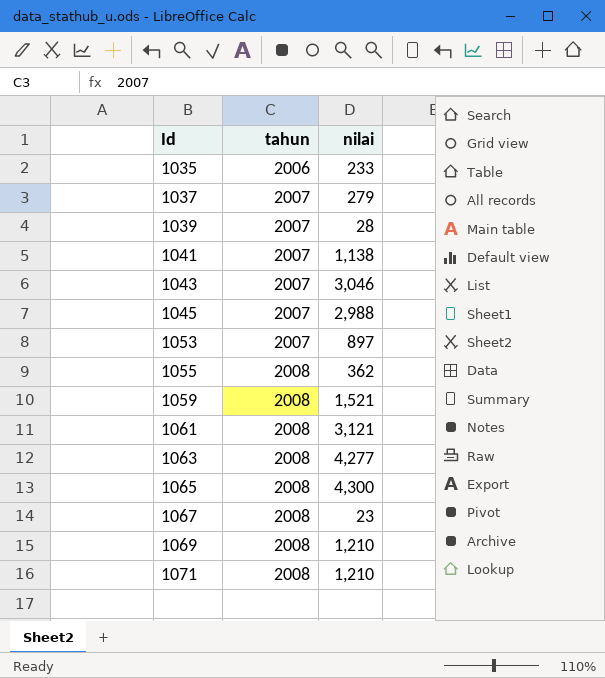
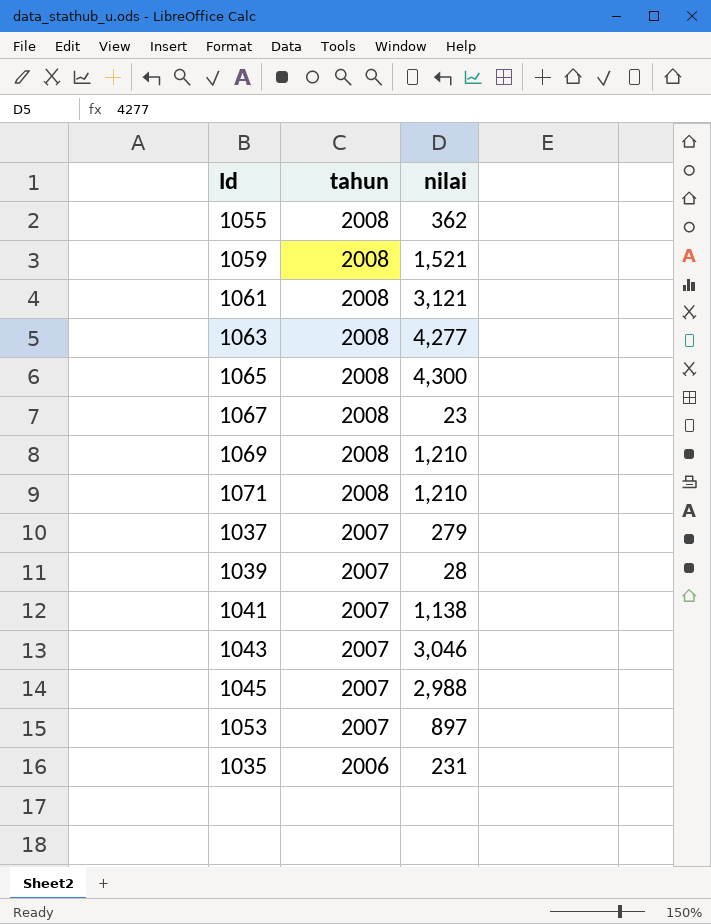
row order: Id ascending -> tahun descending
1035 | nilai: 233 -> 231

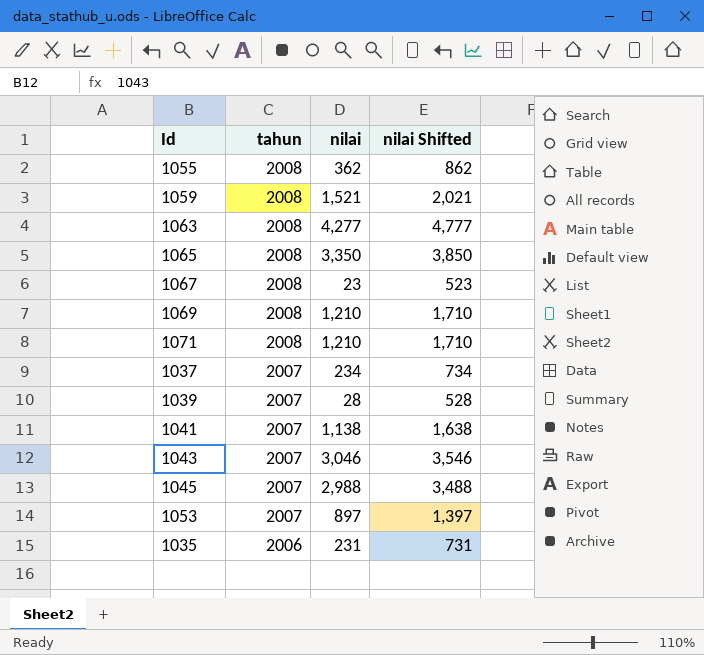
column nilai Shifted | formula: none -> [nilai] + 500
row 1061: 2008 | 3,121 -> none
1065 | nilai: 4,300 -> 3,350
1037 | nilai: 279 -> 234

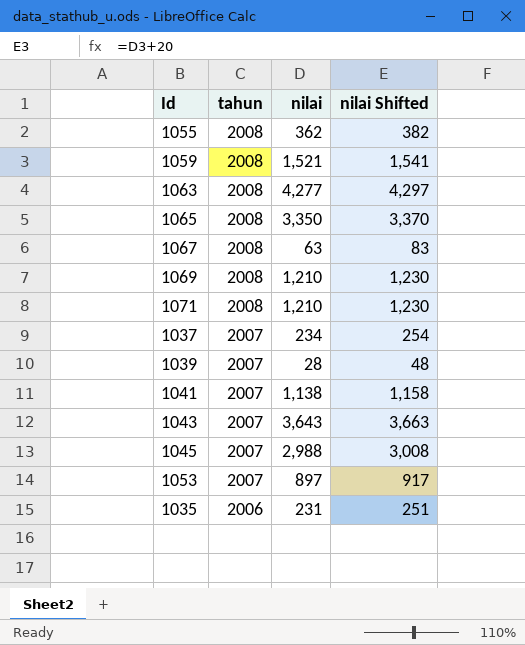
column nilai Shifted | formula: [nilai] + 500 -> [nilai] + 20
1067 | nilai: 23 -> 63
1043 | nilai: 3,046 -> 3,643

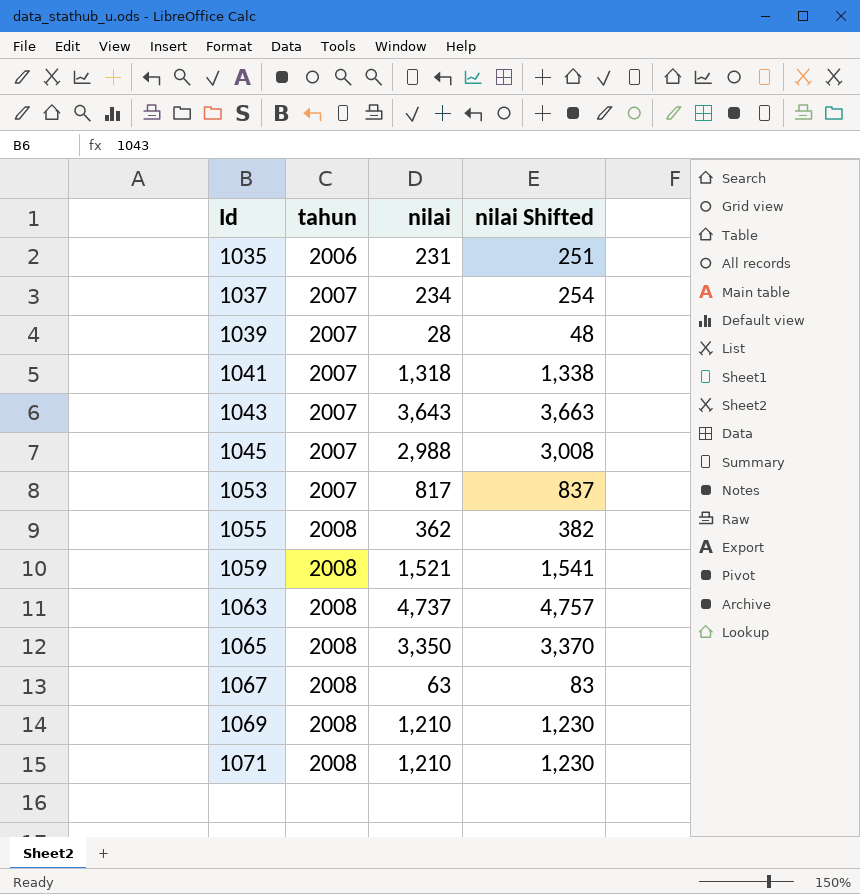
row order: tahun descending -> Id ascending
1041 | nilai: 1,138 -> 1,318
1041 | nilai Shifted: 1,158 -> 1,338
1053 | nilai: 897 -> 817
1053 | nilai Shifted: 917 -> 837
1063 | nilai: 4,277 -> 4,737
1063 | nilai Shifted: 4,297 -> 4,757

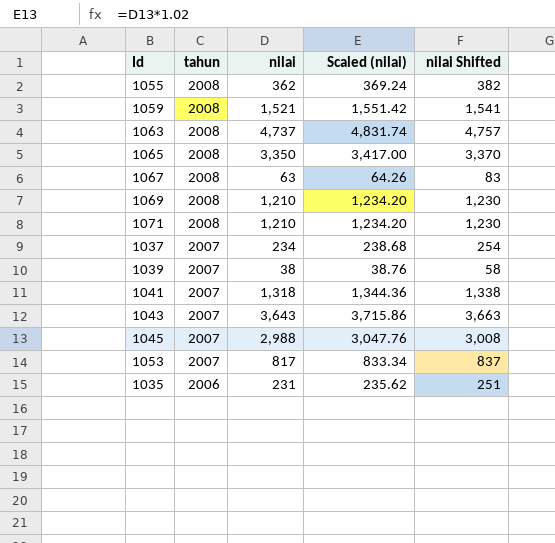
row order: Id ascending -> tahun descending
column Scaled (nilai) | formula: none -> [nilai] * 1.02
1039 | nilai: 28 -> 38
1039 | nilai Shifted: 48 -> 58

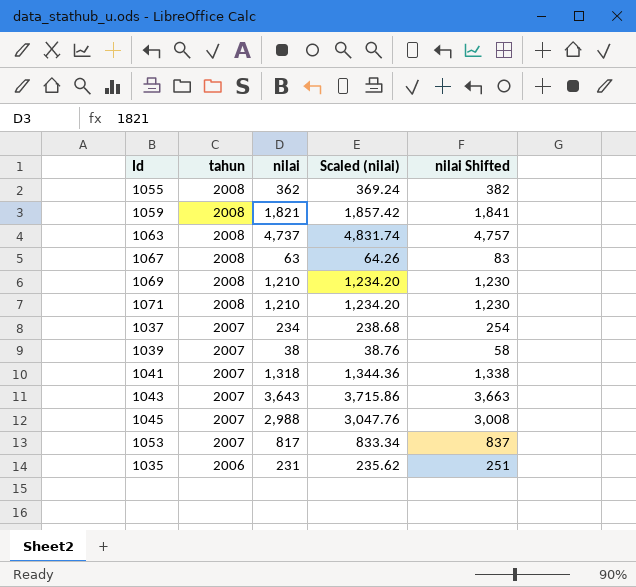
row 1065: 2008 | 3,350 | 3,417.00 | 3,370 -> none
1059 | nilai: 1,521 -> 1,821
1059 | Scaled (nilai): 1,551.42 -> 1,857.42
1059 | nilai Shifted: 1,541 -> 1,841

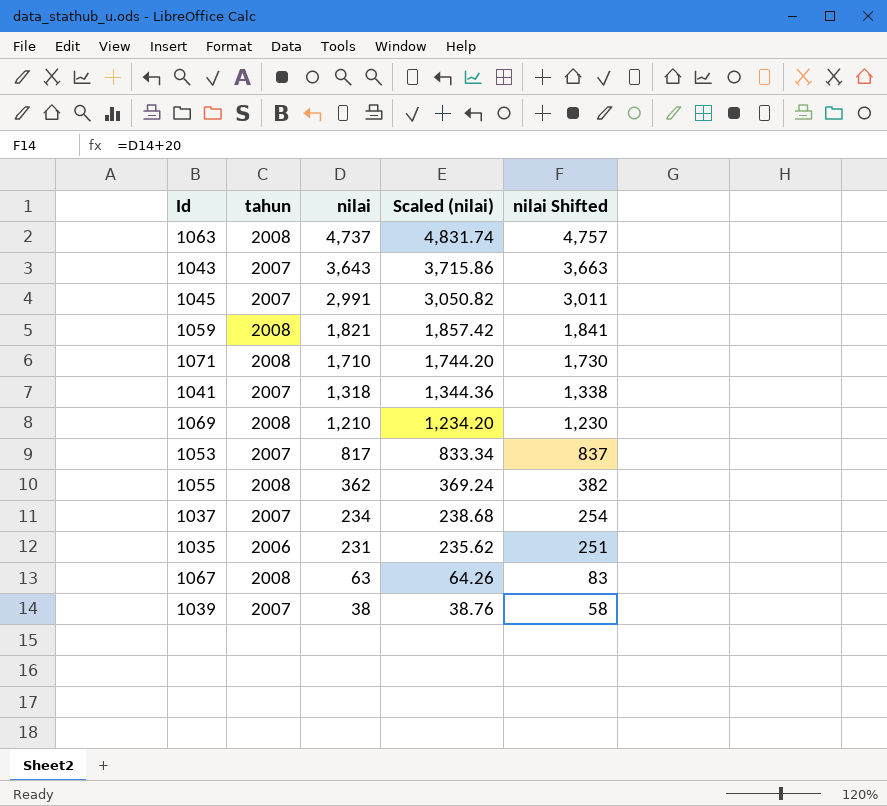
row order: tahun descending -> nilai descending
1045 | nilai: 2,988 -> 2,991
1045 | Scaled (nilai): 3,047.76 -> 3,050.82
1045 | nilai Shifted: 3,008 -> 3,011
1071 | nilai: 1,210 -> 1,710
1071 | Scaled (nilai): 1,234.20 -> 1,744.20
1071 | nilai Shifted: 1,230 -> 1,730

